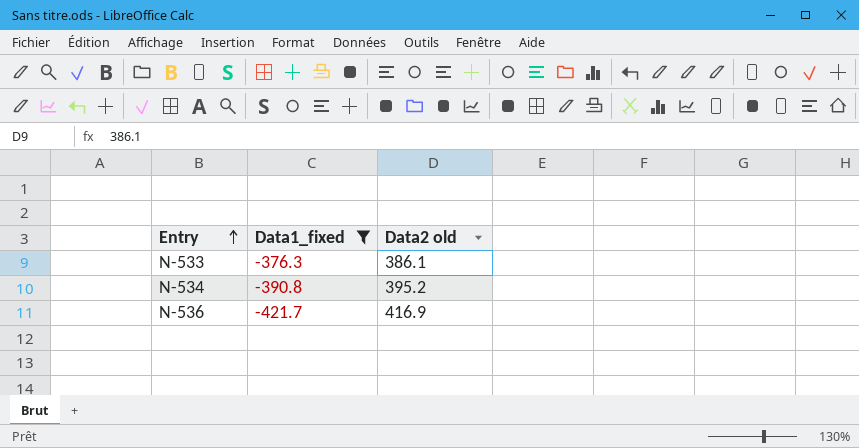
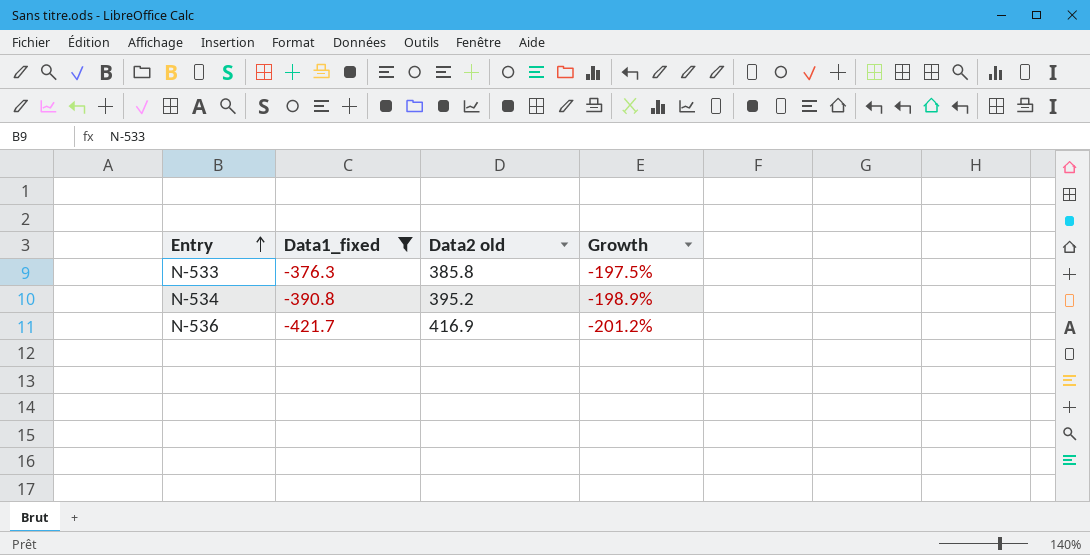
column Growth | formula: none -> ([Data1_fixed] - [Data2 old]) / [Data2 old]
N-533 | Data2 old: 386.1 -> 385.8

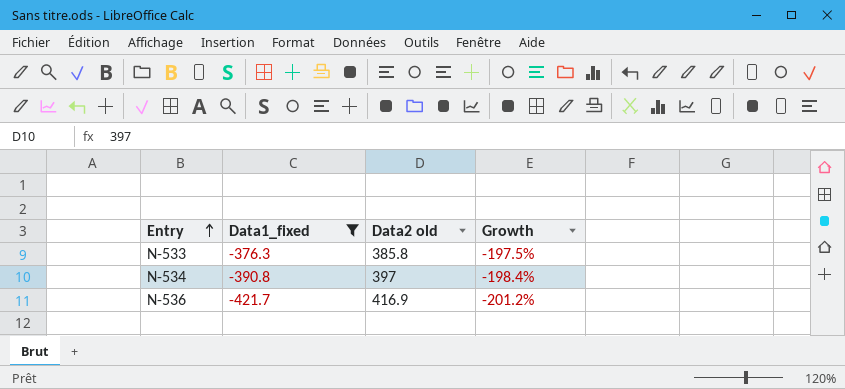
N-534 | Data2 old: 395.2 -> 397
N-534 | Growth: -198.9% -> -198.4%

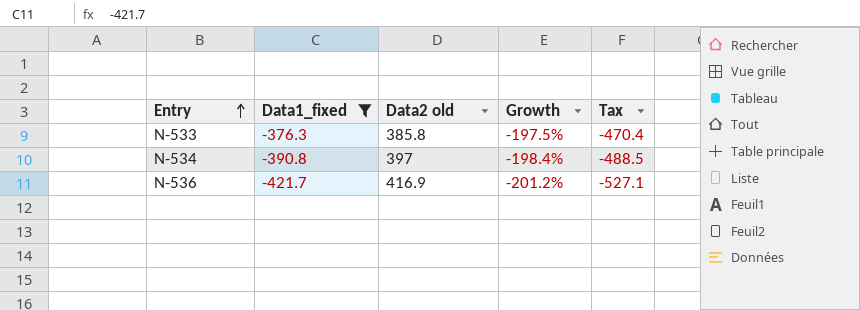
column Tax | formula: none -> [Data1_fixed] * 1.25

